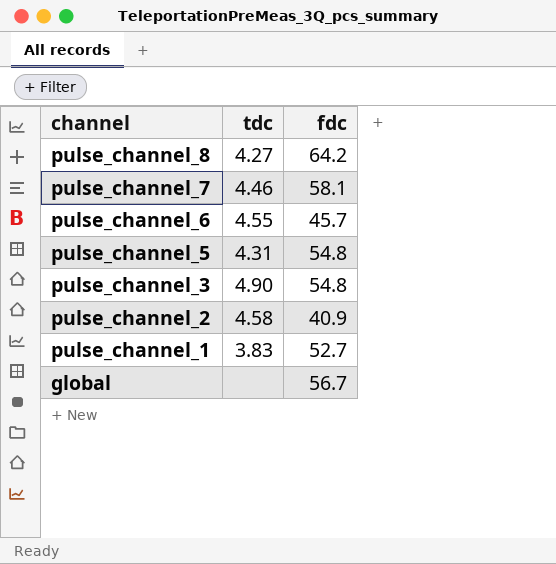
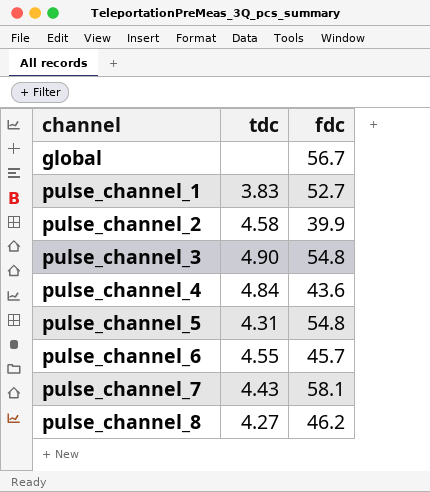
row order: channel descending -> channel ascending
pulse_channel_2 | fdc: 40.9 -> 39.9
row pulse_channel_4: none -> 4.84 | 43.6
pulse_channel_7 | tdc: 4.46 -> 4.43
pulse_channel_8 | fdc: 64.2 -> 46.2

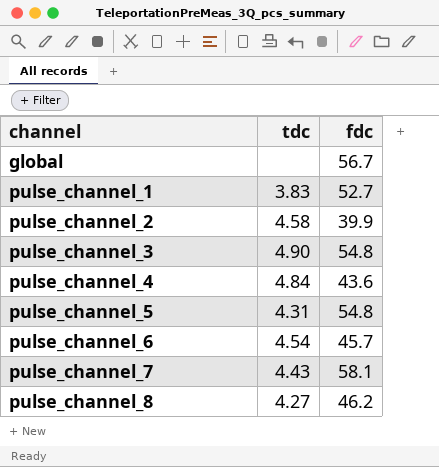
pulse_channel_6 | tdc: 4.55 -> 4.54

